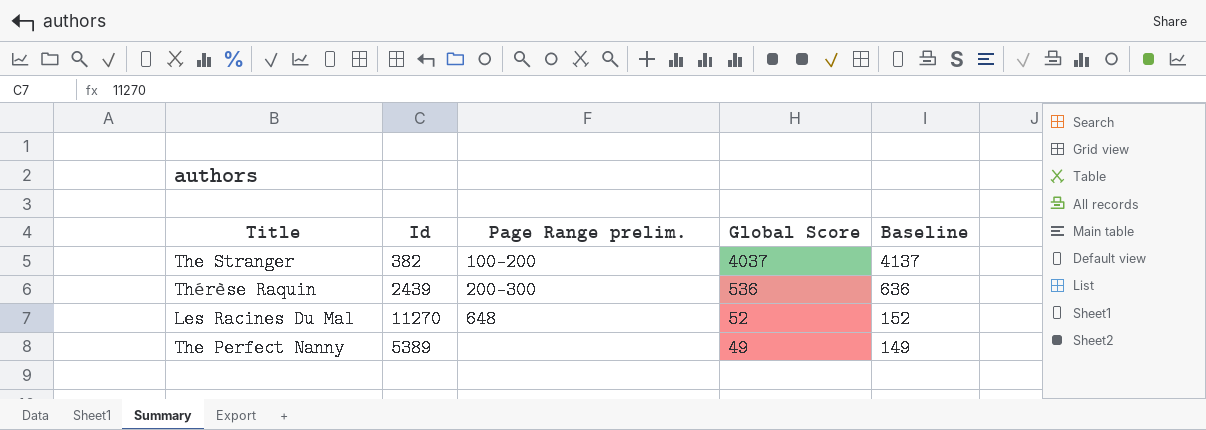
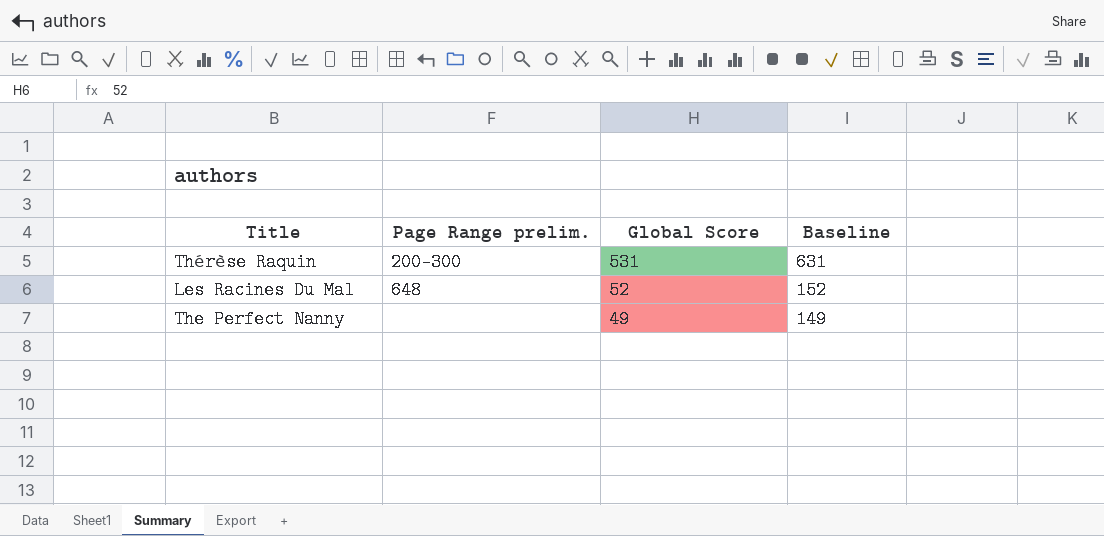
column Id | position: 2 -> none
row The Stranger: 382 | 100-200 | 4037 | 4137 -> none
Thérèse Raquin | Global Score: 536 -> 531
Thérèse Raquin | Baseline: 636 -> 631

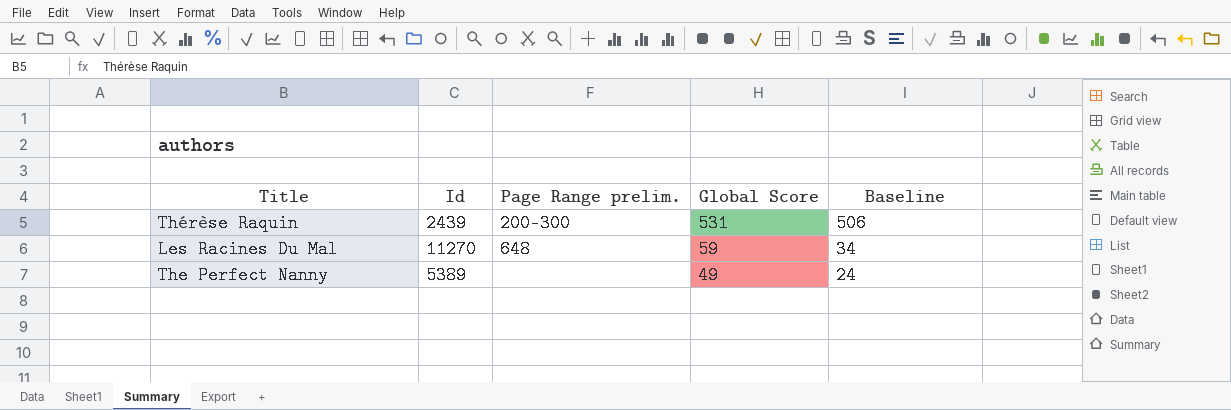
column Id | position: none -> 2
column Baseline | formula: [Global Score] + 100 -> [Global Score] - 25
Les Racines Du Mal | Global Score: 52 -> 59

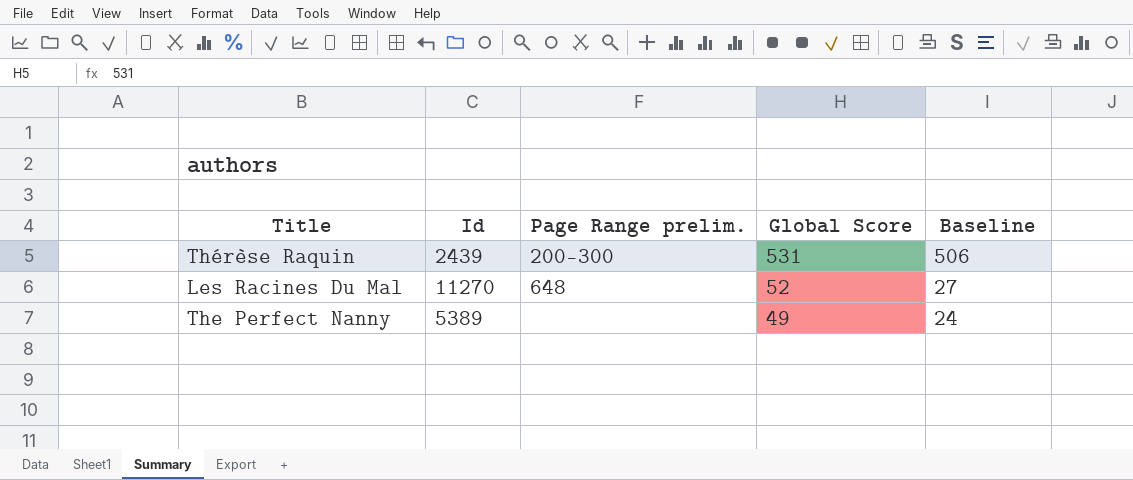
Les Racines Du Mal | Global Score: 59 -> 52
Les Racines Du Mal | Baseline: 34 -> 27

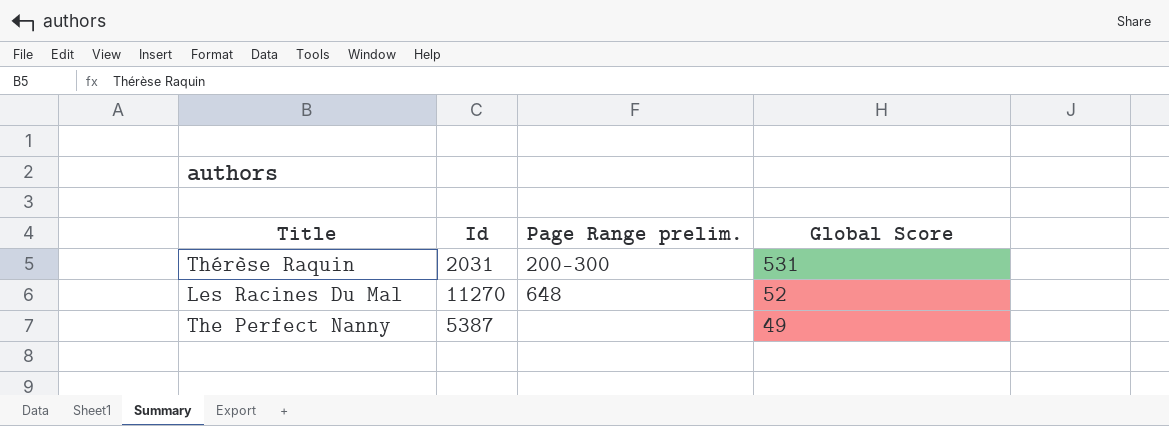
column Baseline | formula: [Global Score] - 25 -> none
Thérèse Raquin | Id: 2439 -> 2031
The Perfect Nanny | Id: 5389 -> 5387

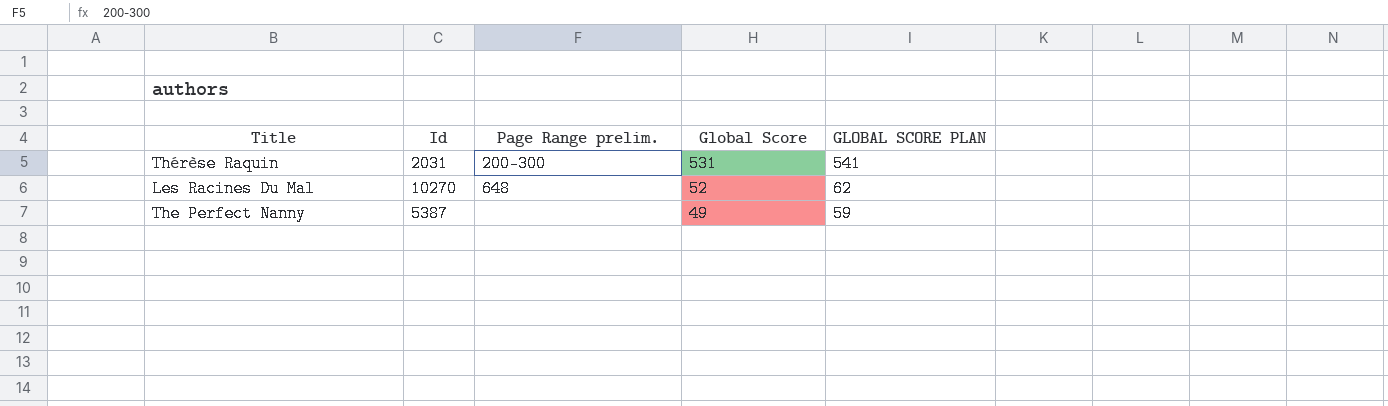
column GLOBAL SCORE PLAN | formula: none -> [Global Score] + 10
Les Racines Du Mal | Id: 11270 -> 10270

